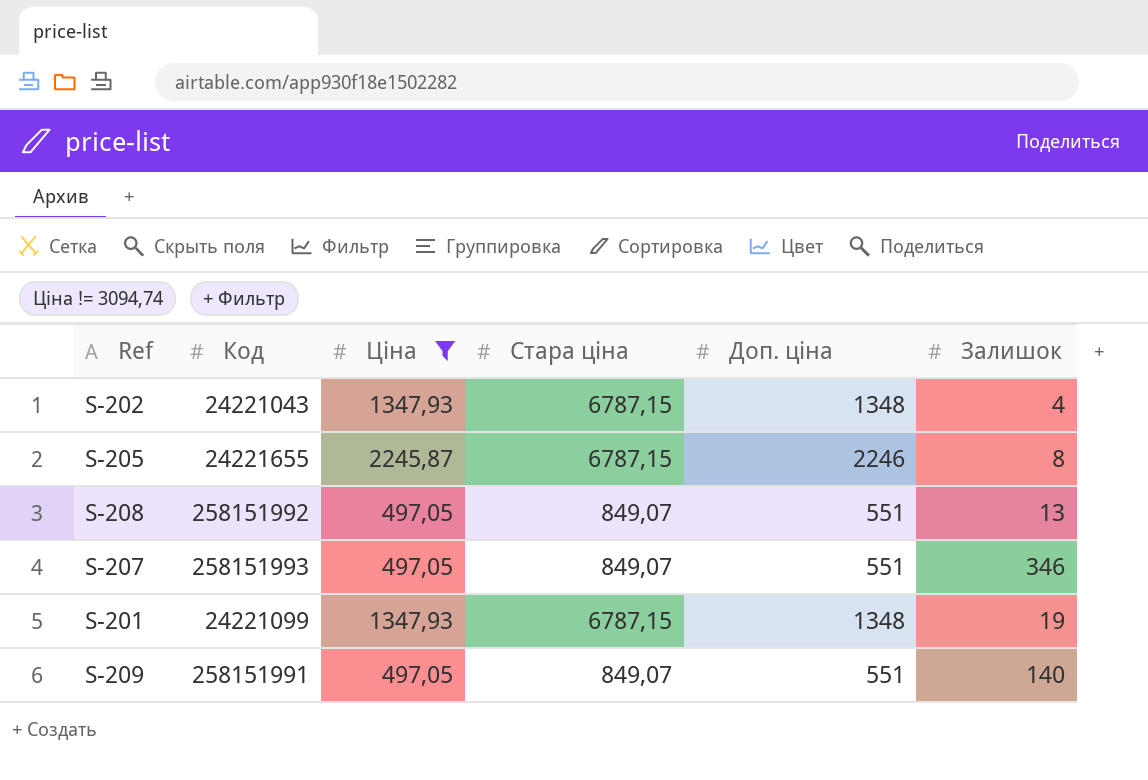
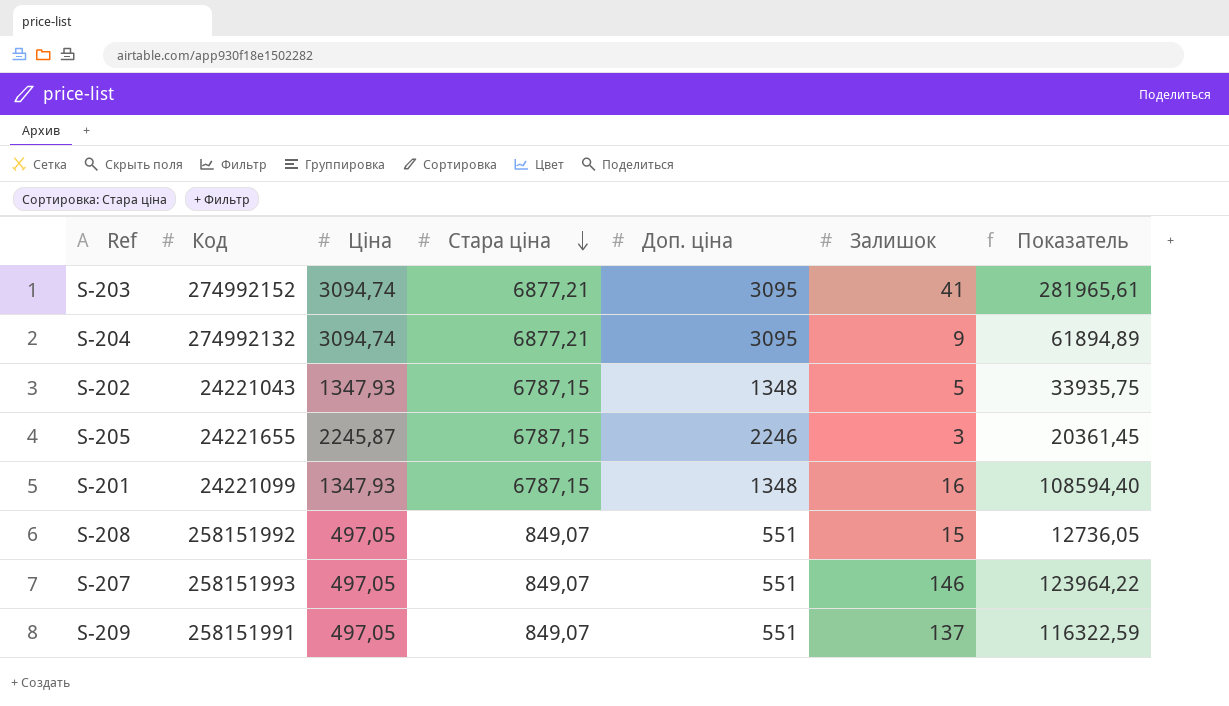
filter: Ціна != 3094,74 -> none
row order: none -> Стара ціна descending
column Показатель | formula: none -> [Стара ціна] * [Залишок]
S-202 | Залишок: 4 -> 5
S-205 | Залишок: 8 -> 3
S-201 | Залишок: 19 -> 16
S-208 | Залишок: 13 -> 15
S-207 | Залишок: 346 -> 146
S-209 | Залишок: 140 -> 137

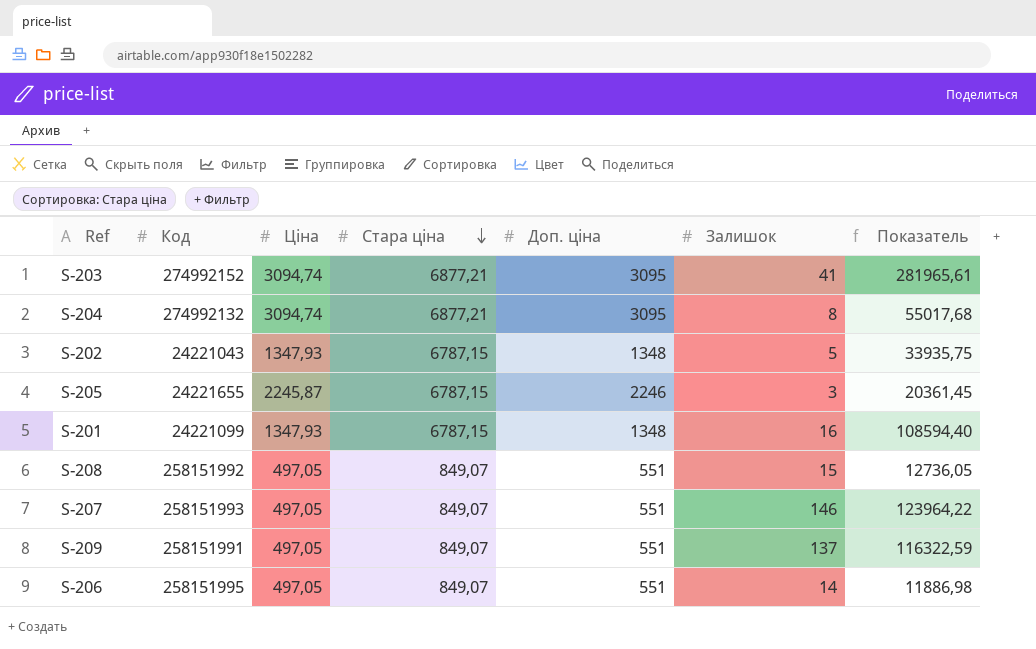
S-204 | Залишок: 9 -> 8
S-204 | Показатель: 61894,89 -> 55017,68
row S-206: none -> 258151995 | 497,05 | 849,07 | 551 | 14 | 11886,98

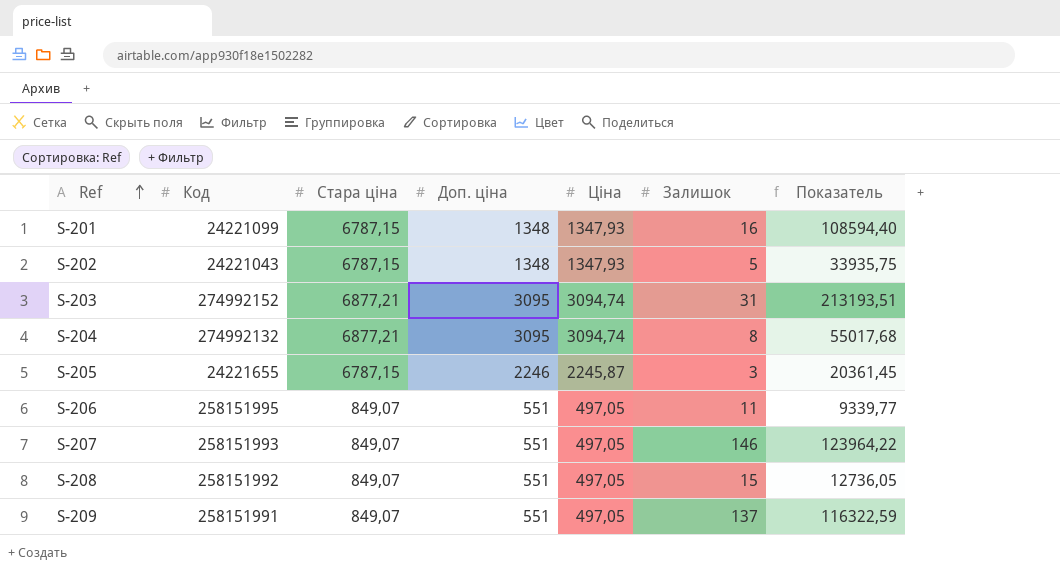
row order: Стара ціна descending -> Ref ascending
column Ціна | position: 3 -> 5
S-203 | Залишок: 41 -> 31
S-203 | Показатель: 281965,61 -> 213193,51
S-206 | Залишок: 14 -> 11
S-206 | Показатель: 11886,98 -> 9339,77

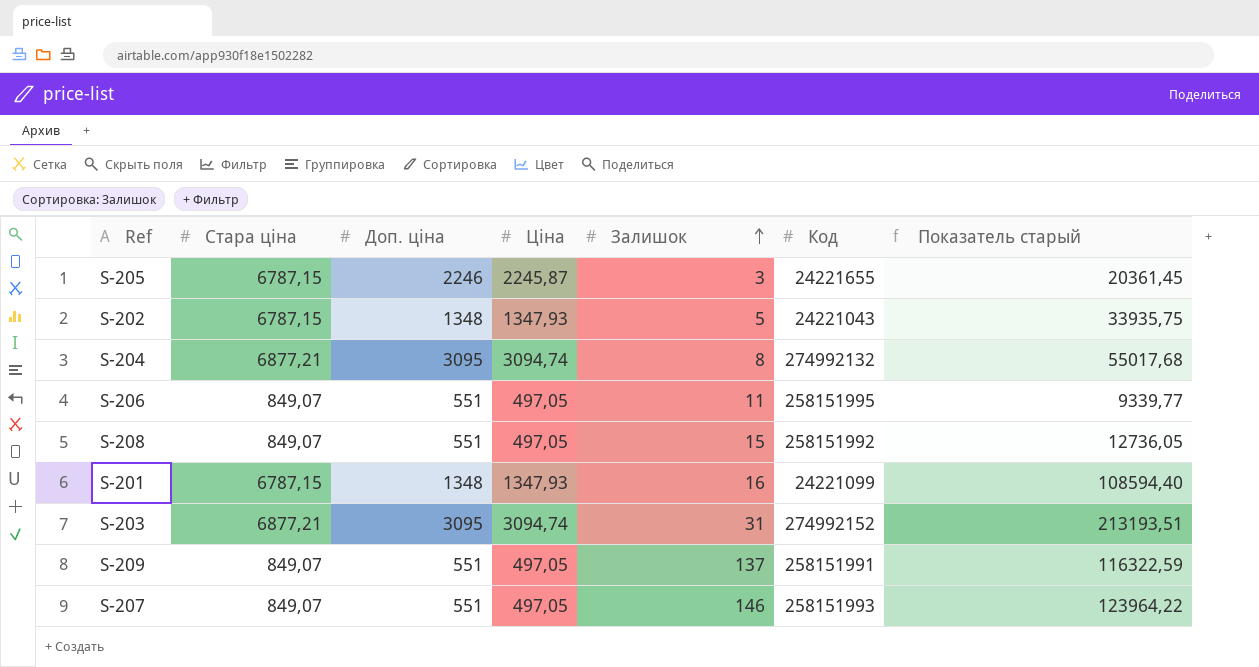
row order: Ref ascending -> Залишок ascending
column Код | position: 2 -> 6
column name: Показатель -> Показатель старый

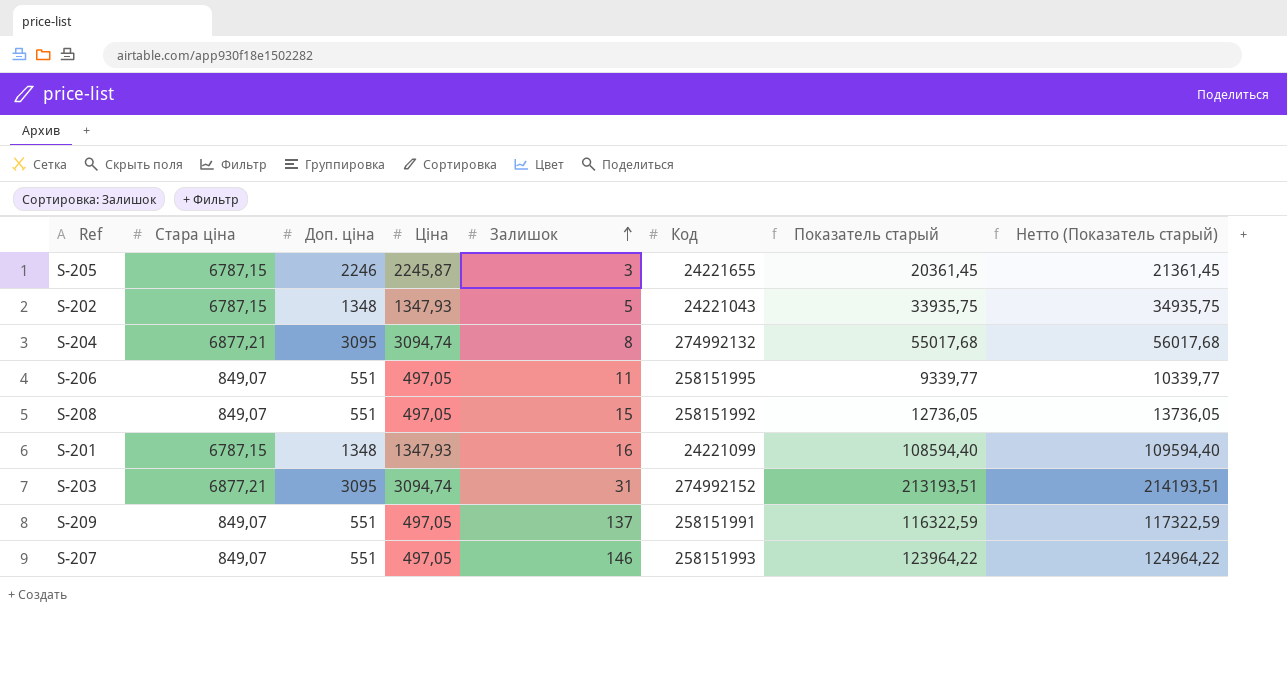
column Нетто (Показатель старый) | formula: none -> [Показатель старый] + 1000

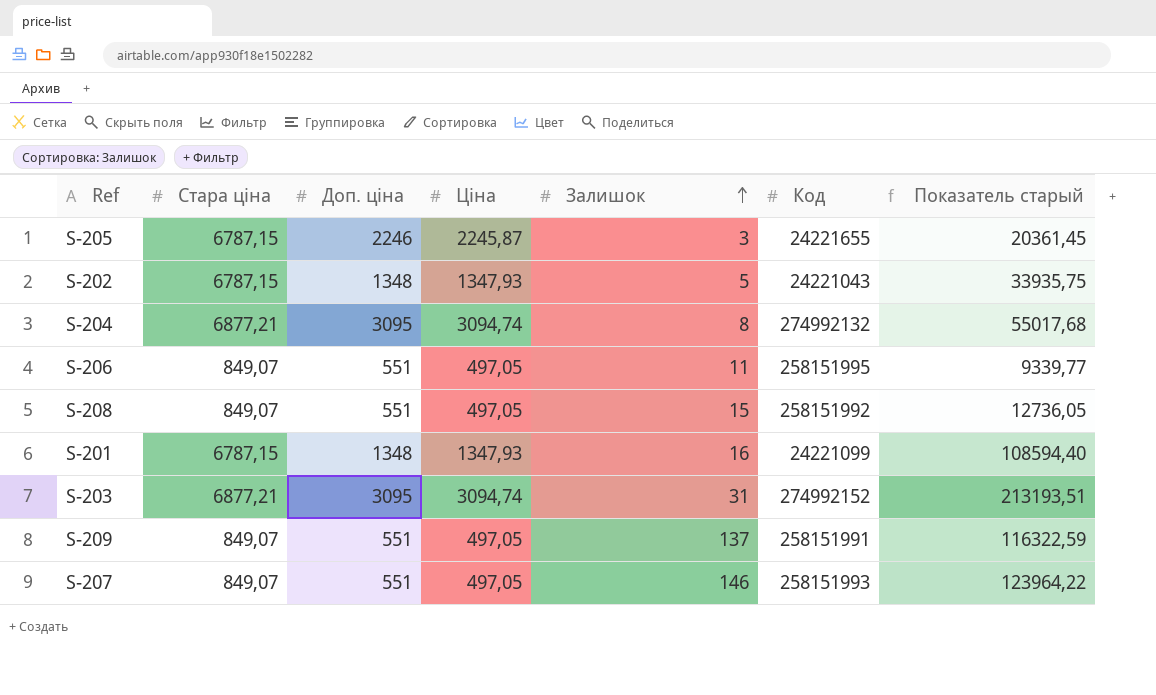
column Нетто (Показатель старый) | formula: [Показатель старый] + 1000 -> none

